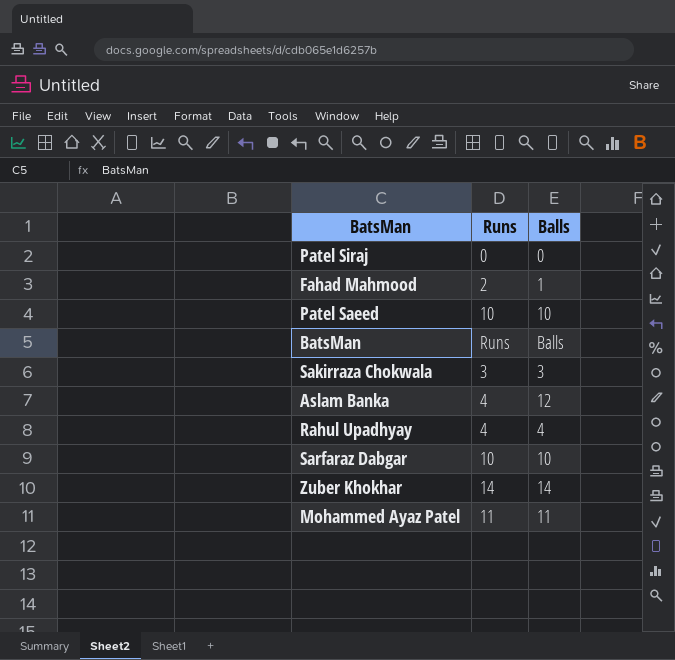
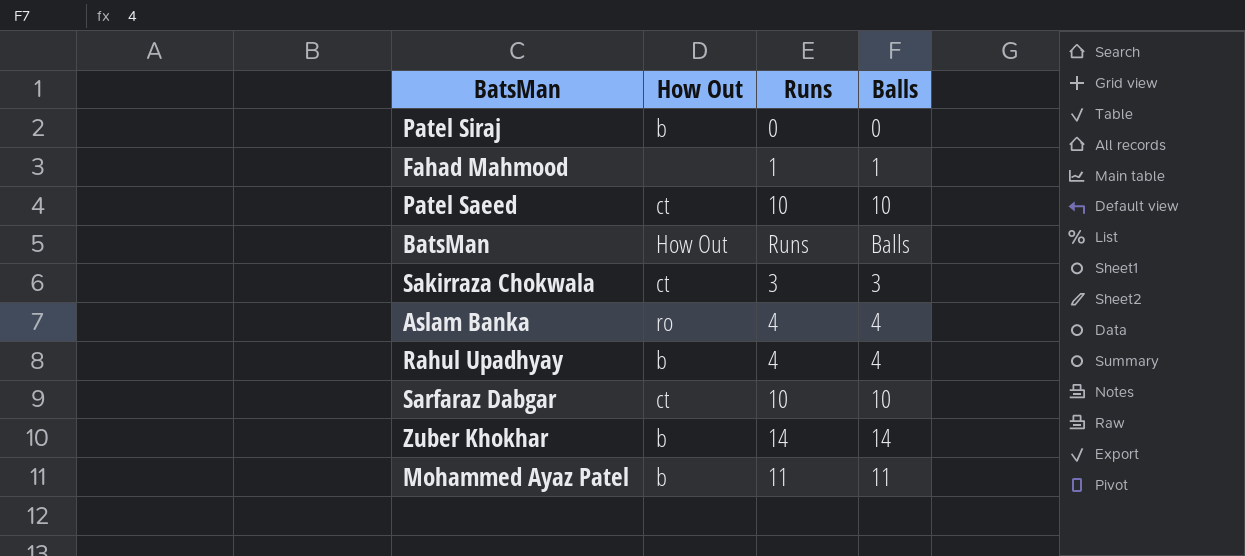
column How Out | position: none -> 2
Fahad Mahmood | Runs: 2 -> 1
Aslam Banka | Balls: 12 -> 4

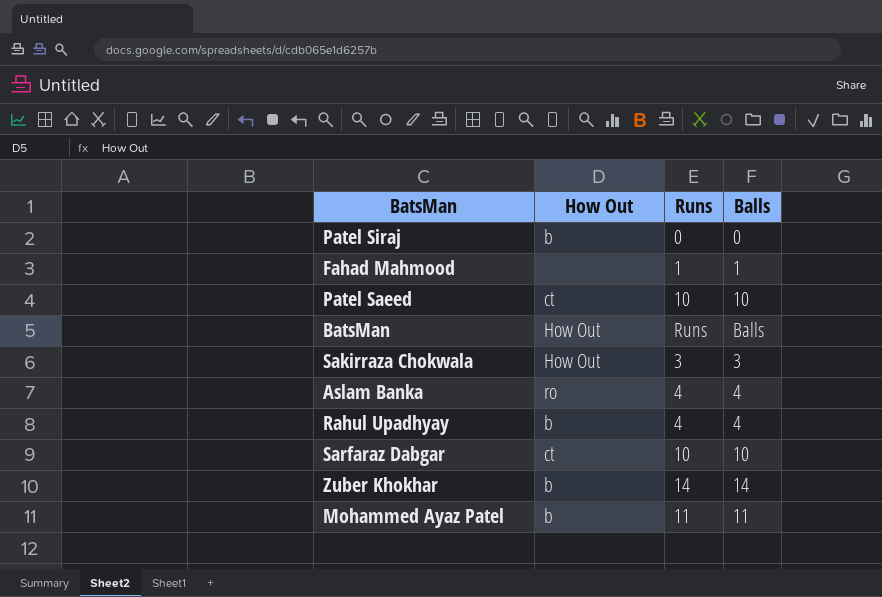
Sakirraza Chokwala | How Out: ct -> How Out

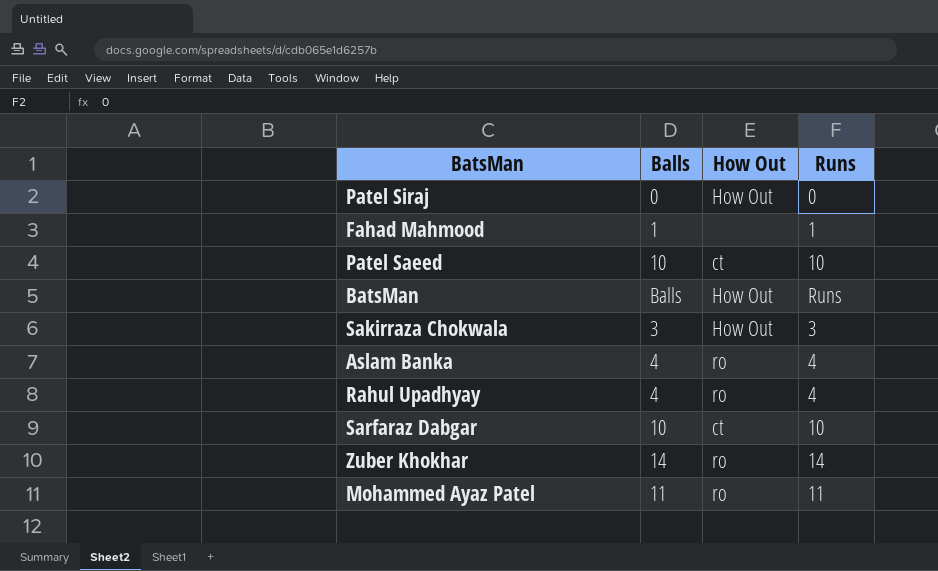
column Balls | position: 4 -> 2
Patel Siraj | How Out: b -> How Out
Rahul Upadhyay | How Out: b -> ro
Zuber Khokhar | How Out: b -> ro
Mohammed Ayaz Patel | How Out: b -> ro

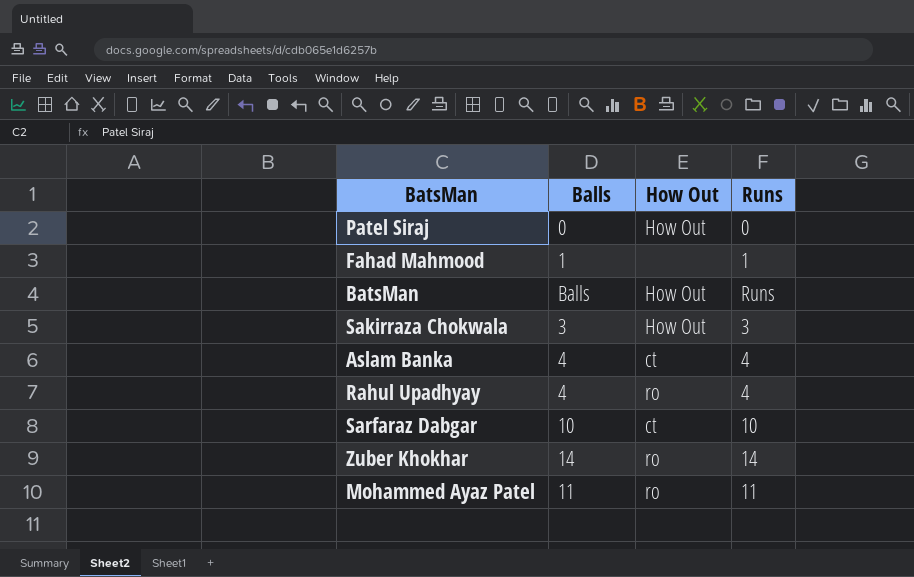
row Patel Saeed: 10 | ct | 10 -> none
Aslam Banka | How Out: ro -> ct

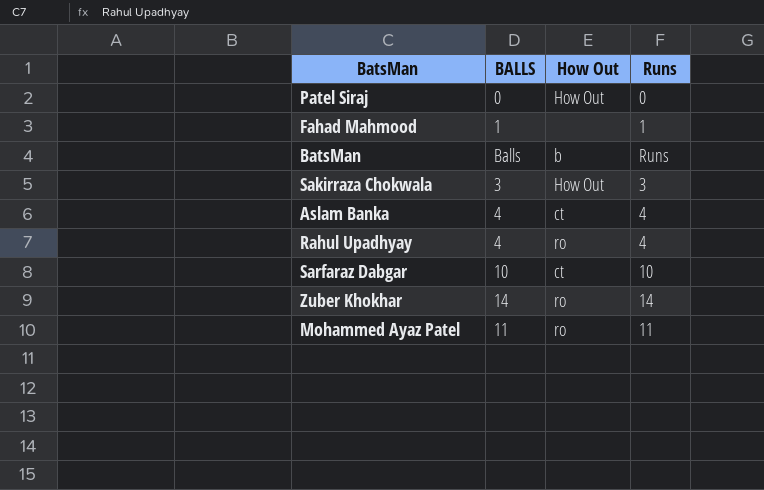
column name: Balls -> BALLS
BatsMan | How Out: How Out -> b

